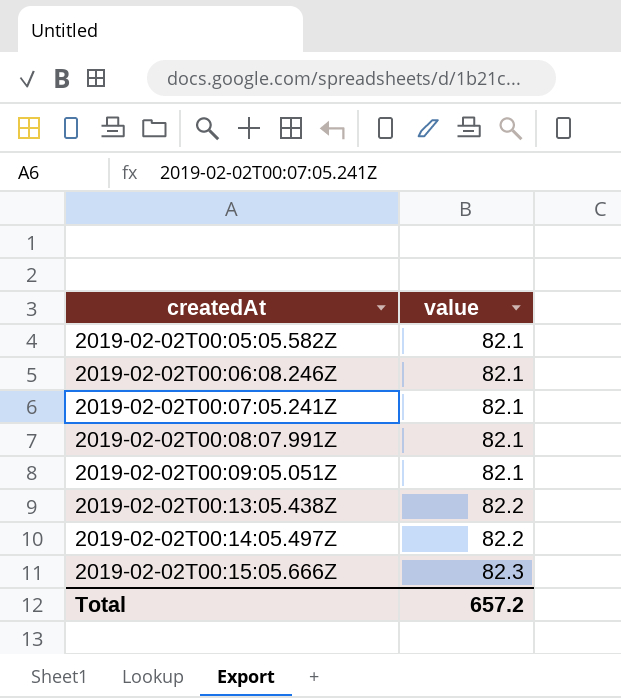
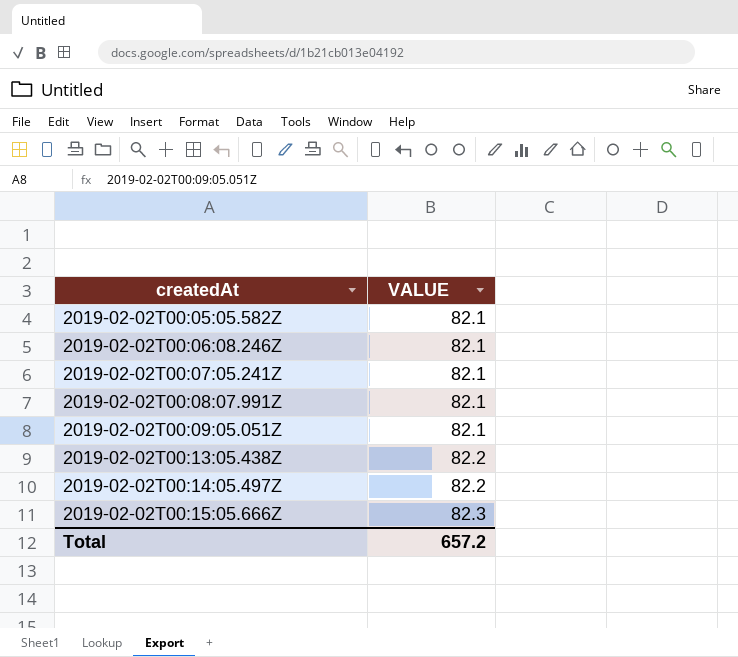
column name: value -> VALUE

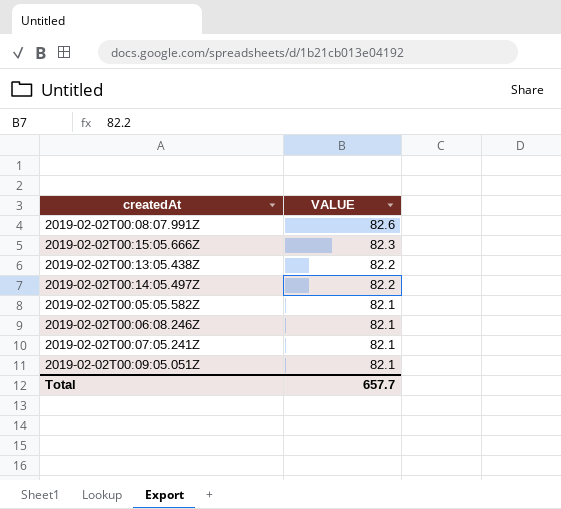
row order: createdAt ascending -> VALUE descending
2019-02-02T00:08:07.991Z | VALUE: 82.1 -> 82.6
Total | VALUE: 657.2 -> 657.7

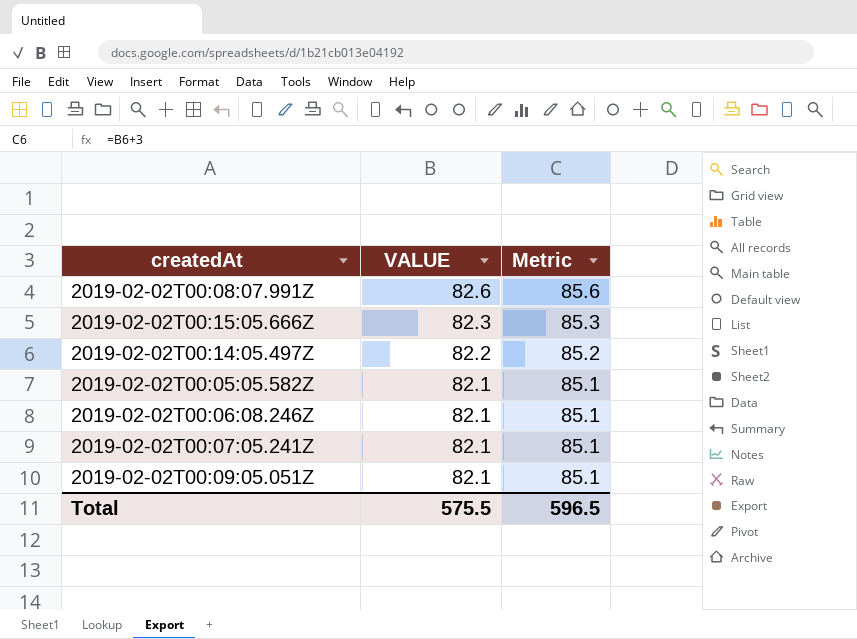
column Metric | formula: none -> [VALUE] + 3
row 2019-02-02T00:13:05.438Z: 82.2 -> none
Total | VALUE: 657.7 -> 575.5

